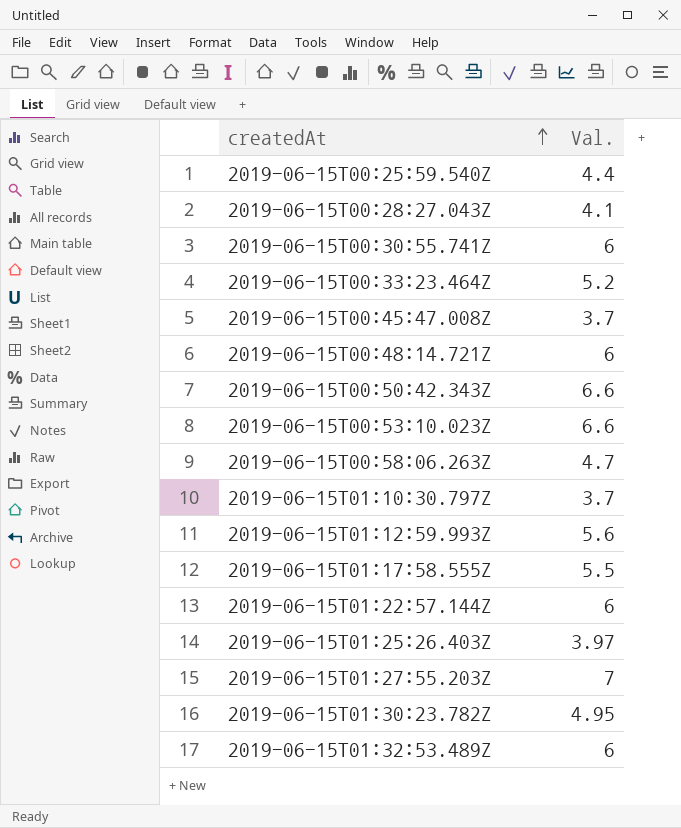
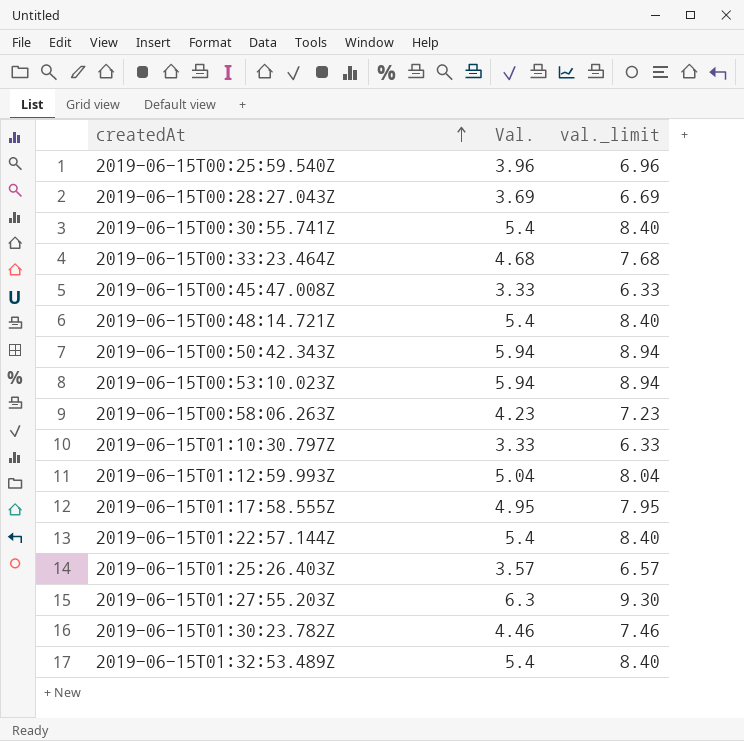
column val._limit | formula: none -> [Val.] + 3
2019-06-15T00:25:59.540Z | Val.: 4.4 -> 3.96
2019-06-15T00:28:27.043Z | Val.: 4.1 -> 3.69
2019-06-15T00:30:55.741Z | Val.: 6 -> 5.4
2019-06-15T00:33:23.464Z | Val.: 5.2 -> 4.68
2019-06-15T00:45:47.008Z | Val.: 3.7 -> 3.33
2019-06-15T00:48:14.721Z | Val.: 6 -> 5.4
2019-06-15T00:50:42.343Z | Val.: 6.6 -> 5.94
2019-06-15T00:53:10.023Z | Val.: 6.6 -> 5.94
2019-06-15T00:58:06.263Z | Val.: 4.7 -> 4.23
2019-06-15T01:10:30.797Z | Val.: 3.7 -> 3.33
2019-06-15T01:12:59.993Z | Val.: 5.6 -> 5.04
2019-06-15T01:17:58.555Z | Val.: 5.5 -> 4.95
2019-06-15T01:22:57.144Z | Val.: 6 -> 5.4
2019-06-15T01:25:26.403Z | Val.: 3.97 -> 3.57
2019-06-15T01:27:55.203Z | Val.: 7 -> 6.3
2019-06-15T01:30:23.782Z | Val.: 4.95 -> 4.46
2019-06-15T01:32:53.489Z | Val.: 6 -> 5.4

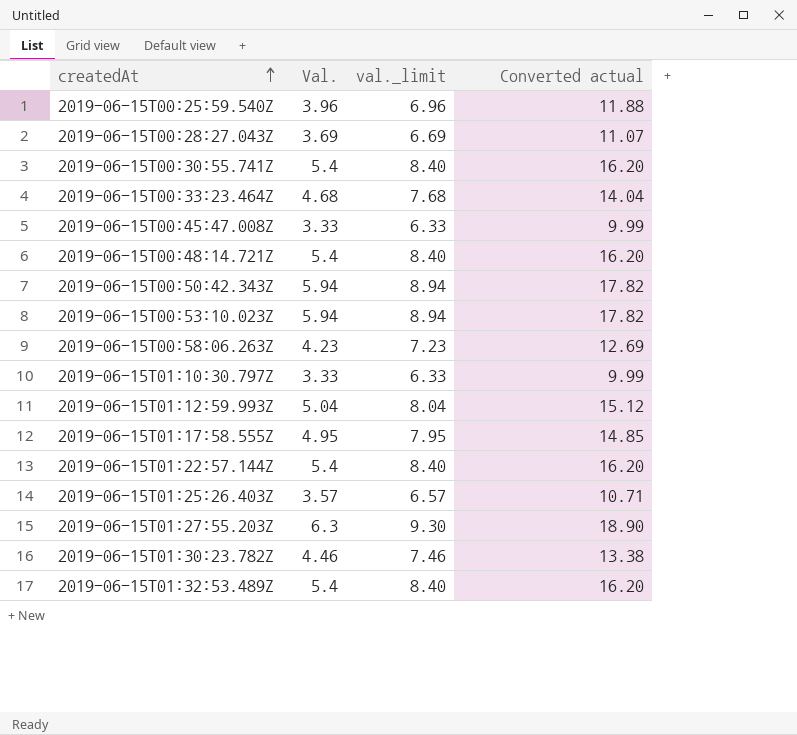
column Converted actual | formula: none -> [Val.] * 3

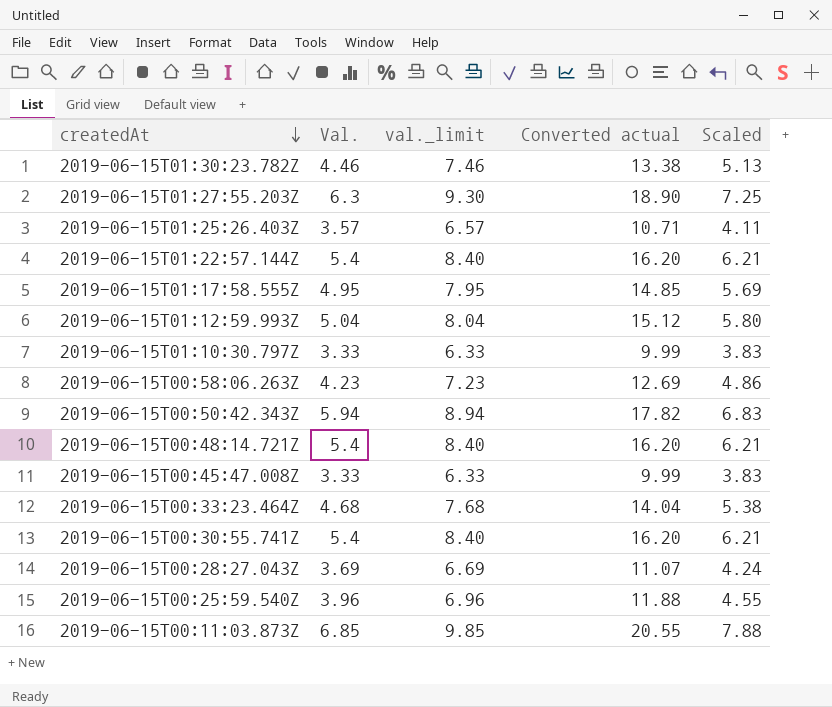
row order: createdAt ascending -> createdAt descending
column Scaled | formula: none -> [Val.] * 1.15
row 2019-06-15T00:53:10.023Z: 5.94 | 8.94 | 17.82 -> none
row 2019-06-15T01:32:53.489Z: 5.4 | 8.40 | 16.20 -> none
row 2019-06-15T00:11:03.873Z: none -> 6.85 | 9.85 | 20.55 | 7.88

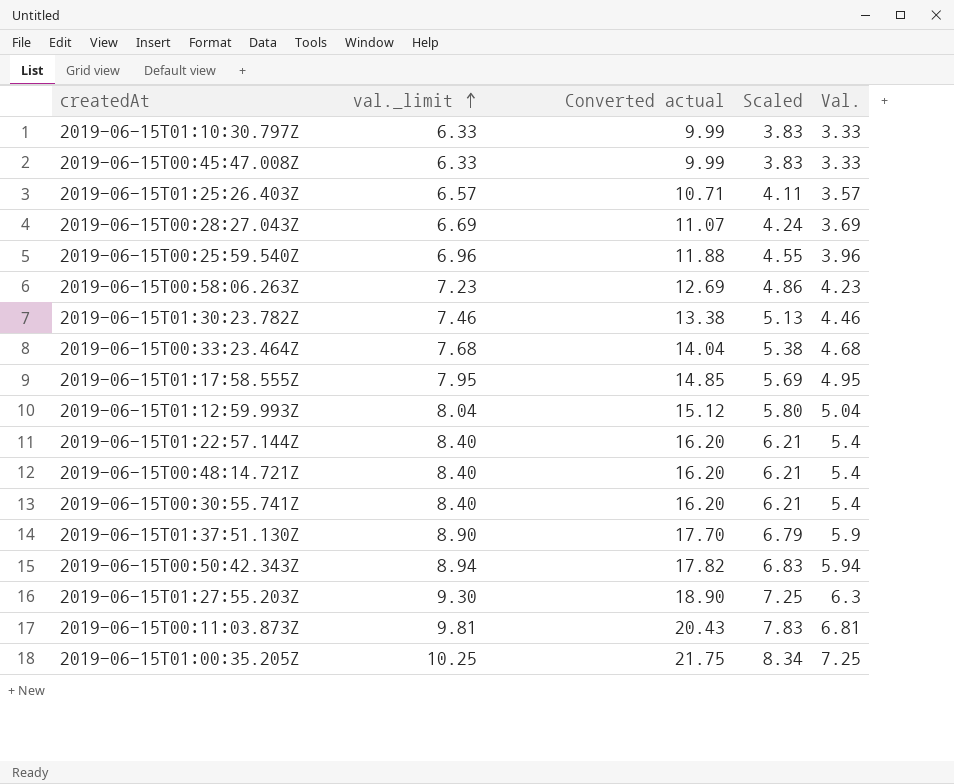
row order: createdAt descending -> val._limit ascending
column Val. | position: 2 -> 5
row 2019-06-15T01:37:51.130Z: none -> 8.90 | 17.70 | 6.79 | 5.9
2019-06-15T00:11:03.873Z | val._limit: 9.85 -> 9.81
2019-06-15T00:11:03.873Z | Converted actual: 20.55 -> 20.43
2019-06-15T00:11:03.873Z | Scaled: 7.88 -> 7.83
2019-06-15T00:11:03.873Z | Val.: 6.85 -> 6.81
row 2019-06-15T01:00:35.205Z: none -> 10.25 | 21.75 | 8.34 | 7.25

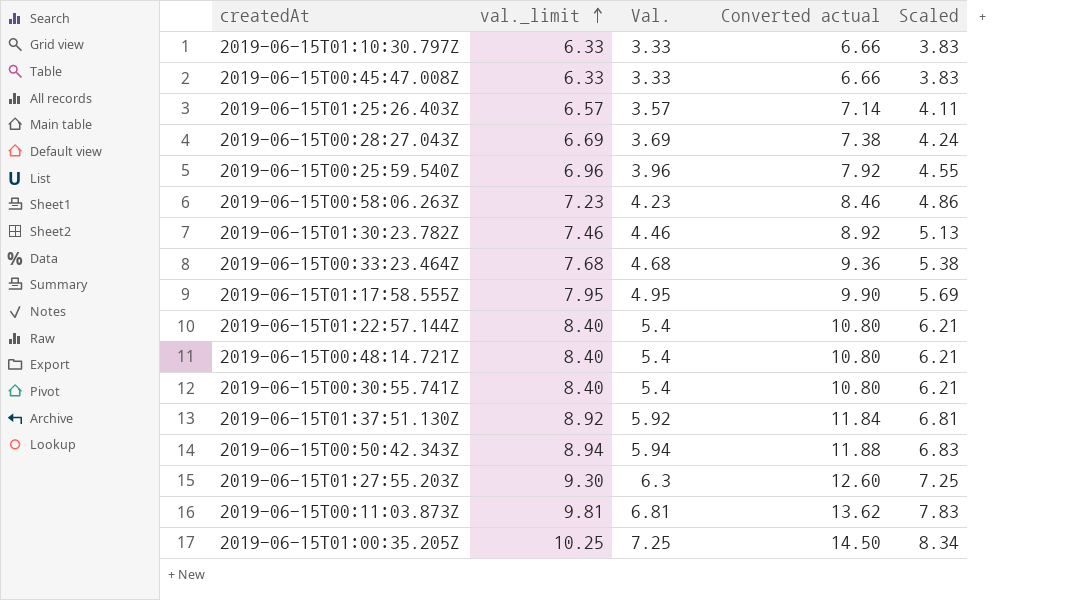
column Val. | position: 5 -> 3
column Converted actual | formula: [Val.] * 3 -> [Val.] * 2
row 2019-06-15T01:12:59.993Z: 8.04 | 15.12 | 5.80 | 5.04 -> none
2019-06-15T01:37:51.130Z | val._limit: 8.90 -> 8.92
2019-06-15T01:37:51.130Z | Val.: 5.9 -> 5.92
2019-06-15T01:37:51.130Z | Scaled: 6.79 -> 6.81

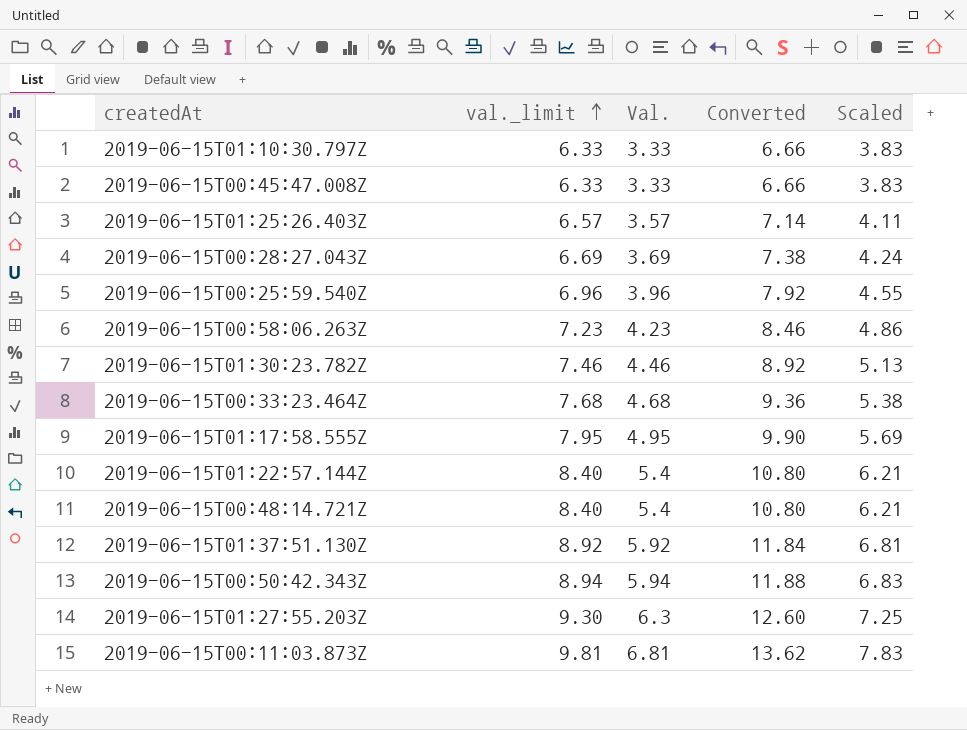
column name: Converted actual -> Converted
row 2019-06-15T00:30:55.741Z: 8.40 | 5.4 | 10.80 | 6.21 -> none
row 2019-06-15T01:00:35.205Z: 10.25 | 7.25 | 14.50 | 8.34 -> none

